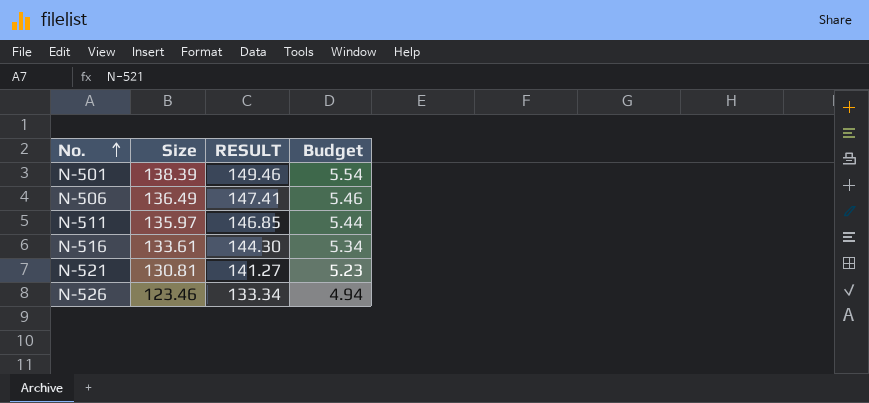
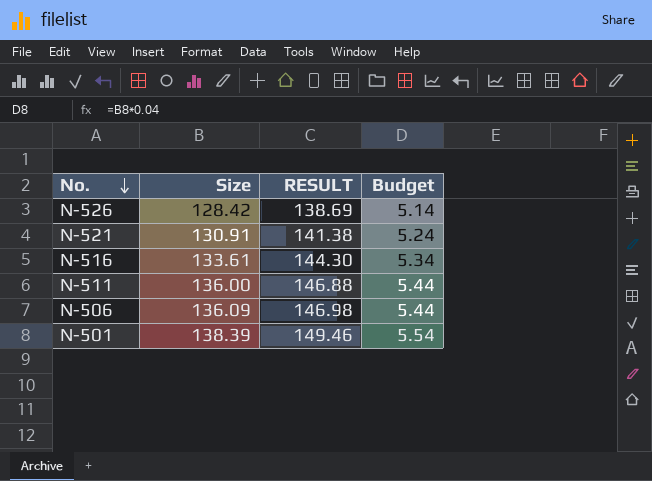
row order: No. ascending -> No. descending
N-526 | Size: 123.46 -> 128.42
N-526 | RESULT: 133.34 -> 138.69
N-526 | Budget: 4.94 -> 5.14
N-521 | Size: 130.81 -> 130.91
N-521 | RESULT: 141.27 -> 141.38
N-521 | Budget: 5.23 -> 5.24
N-511 | Size: 135.97 -> 136.00
N-511 | RESULT: 146.85 -> 146.88
N-506 | Size: 136.49 -> 136.09
N-506 | RESULT: 147.41 -> 146.98
N-506 | Budget: 5.46 -> 5.44

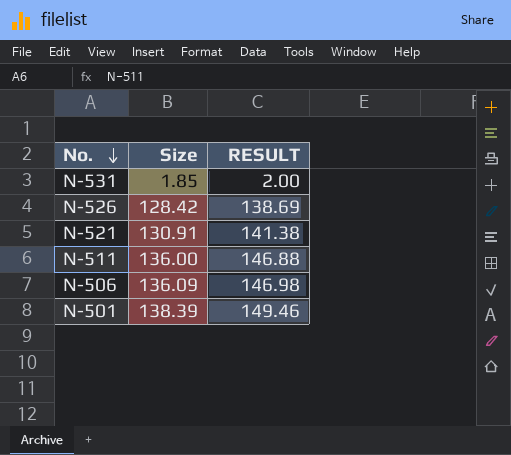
column Budget | formula: [Size] * 0.04 -> none
row N-516: 133.61 | 144.30 | 5.34 -> none
row N-531: none -> 1.85 | 2.00

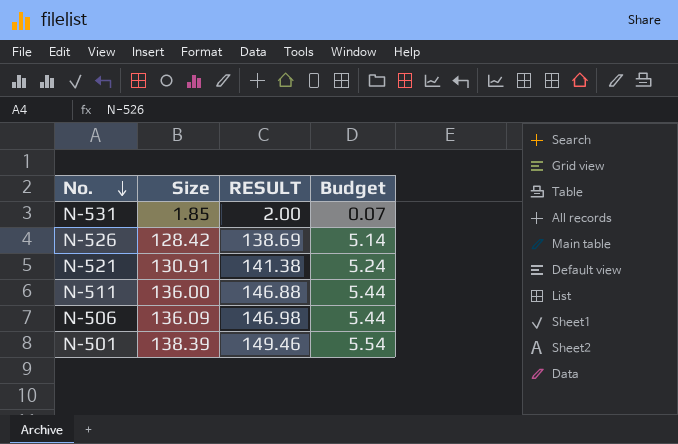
column Budget | formula: none -> [Size] * 0.04

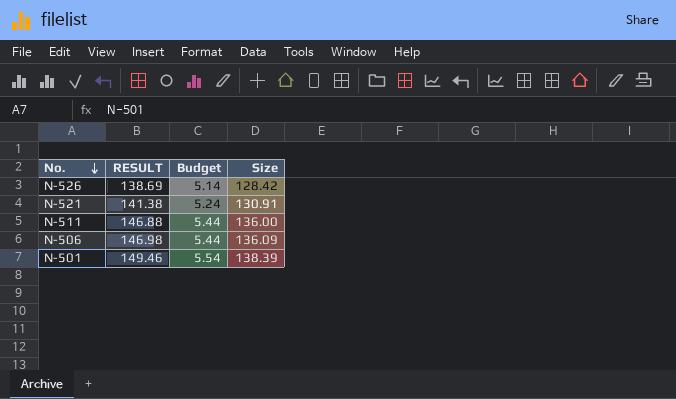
column Size | position: 2 -> 4
row N-531: 1.85 | 2.00 | 0.07 -> none

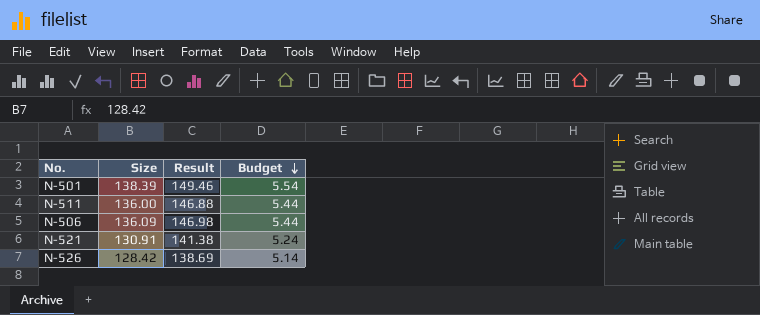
row order: No. descending -> Budget descending
column Size | position: 4 -> 2
column name: RESULT -> Result

